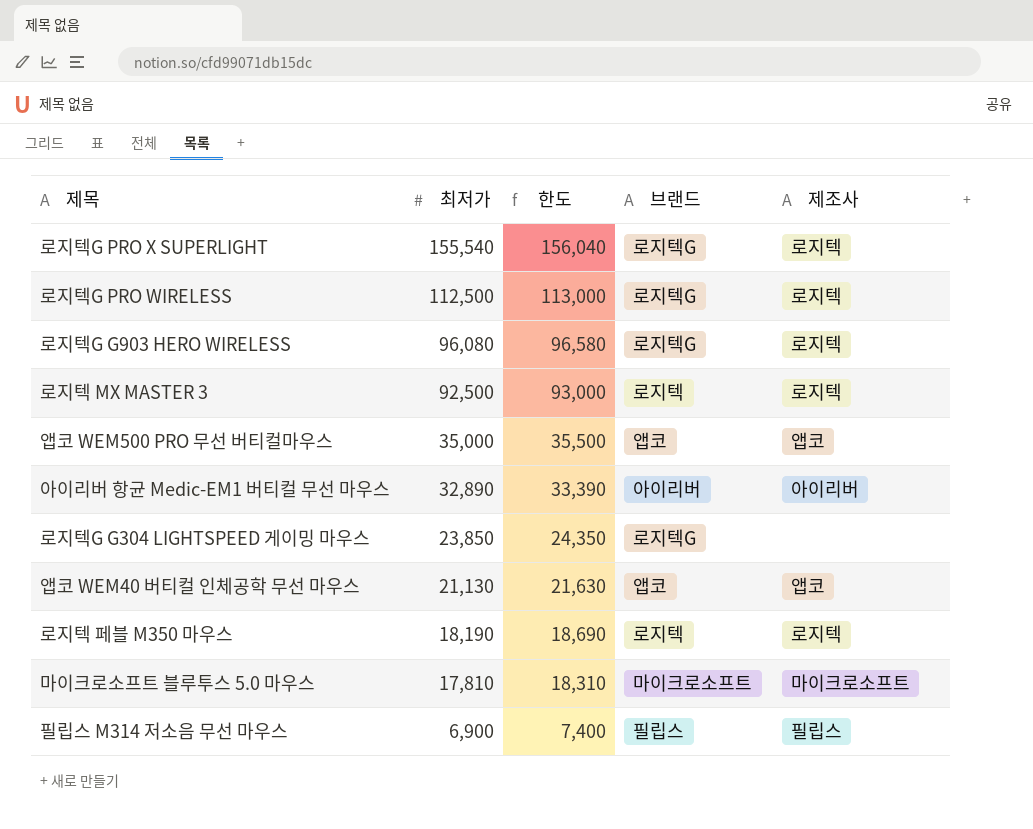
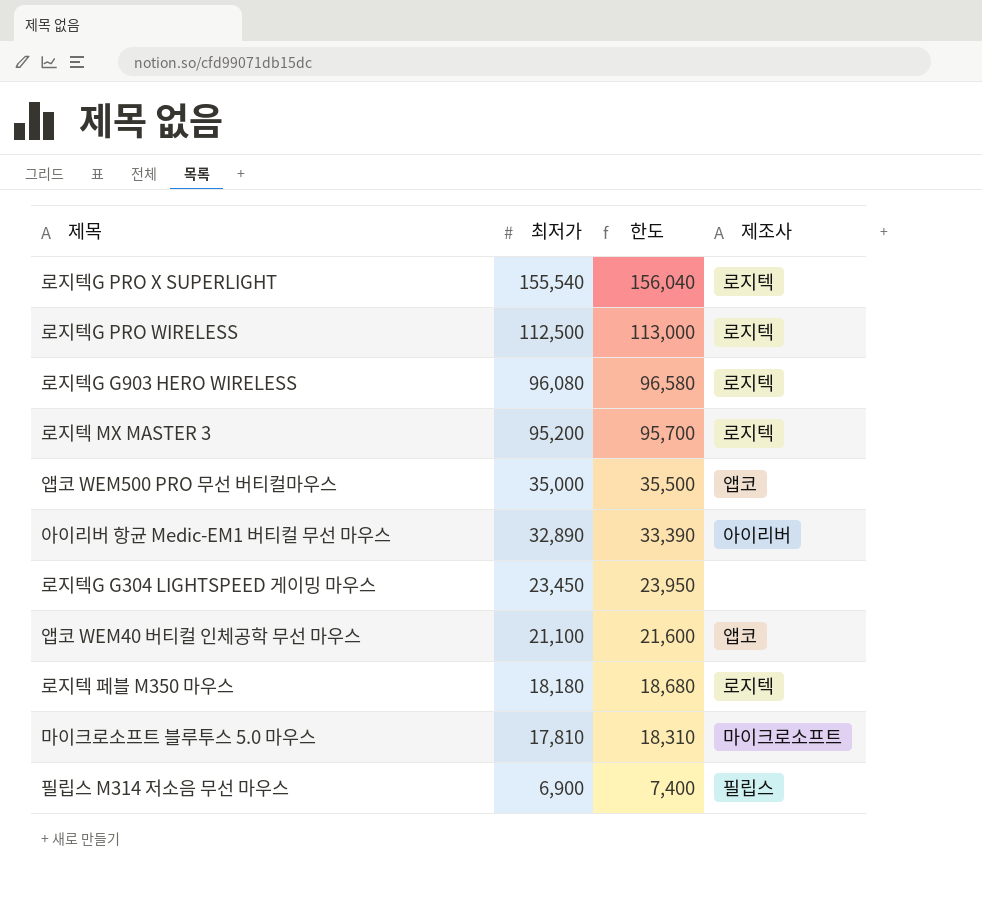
column 브랜드 | position: 4 -> none
로지텍 MX MASTER 3 | 최저가: 92,500 -> 95,200
로지텍 MX MASTER 3 | 한도: 93,000 -> 95,700
로지텍G G304 LIGHTSPEED 게이밍 마우스 | 최저가: 23,850 -> 23,450
로지텍G G304 LIGHTSPEED 게이밍 마우스 | 한도: 24,350 -> 23,950
앱코 WEM40 버티컬 인체공학 무선 마우스 | 최저가: 21,130 -> 21,100
앱코 WEM40 버티컬 인체공학 무선 마우스 | 한도: 21,630 -> 21,600
로지텍 페블 M350 마우스 | 최저가: 18,190 -> 18,180
로지텍 페블 M350 마우스 | 한도: 18,690 -> 18,680

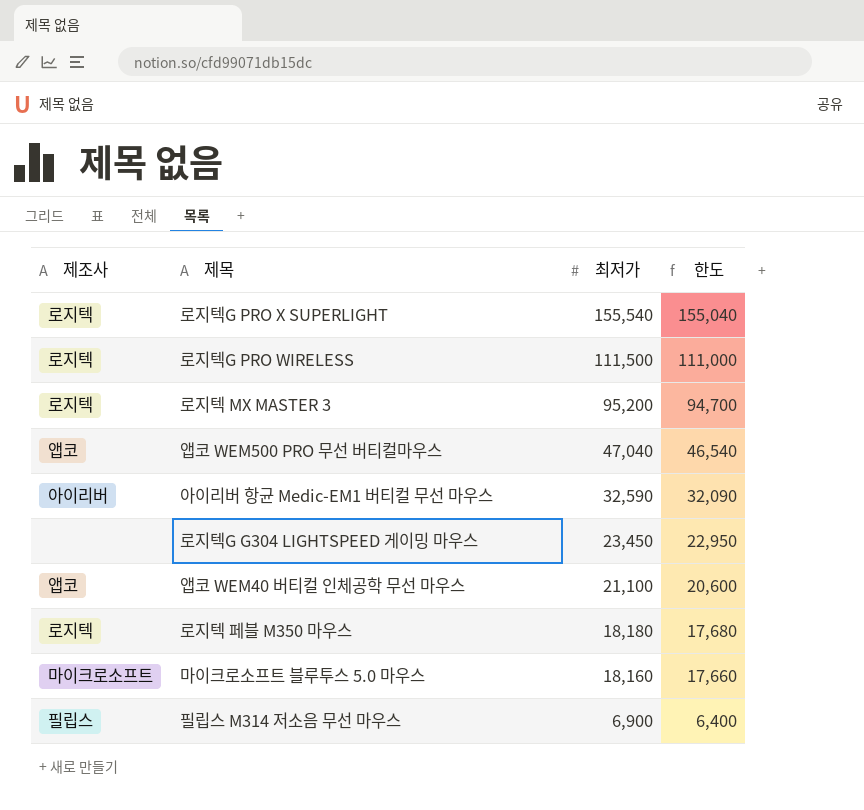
column 제조사 | position: 4 -> 1
column 한도 | formula: [최저가] + 500 -> [최저가] - 500
row 로지텍G G903 HERO WIRELESS: 96,080 | 96,580 | 로지텍 -> none
로지텍G PRO WIRELESS | 최저가: 112,500 -> 111,500
앱코 WEM500 PRO 무선 버티컬마우스 | 최저가: 35,000 -> 47,040
아이리버 항균 Medic-EM1 버티컬 무선 마우스 | 최저가: 32,890 -> 32,590
마이크로소프트 블루투스 5.0 마우스 | 최저가: 17,810 -> 18,160

